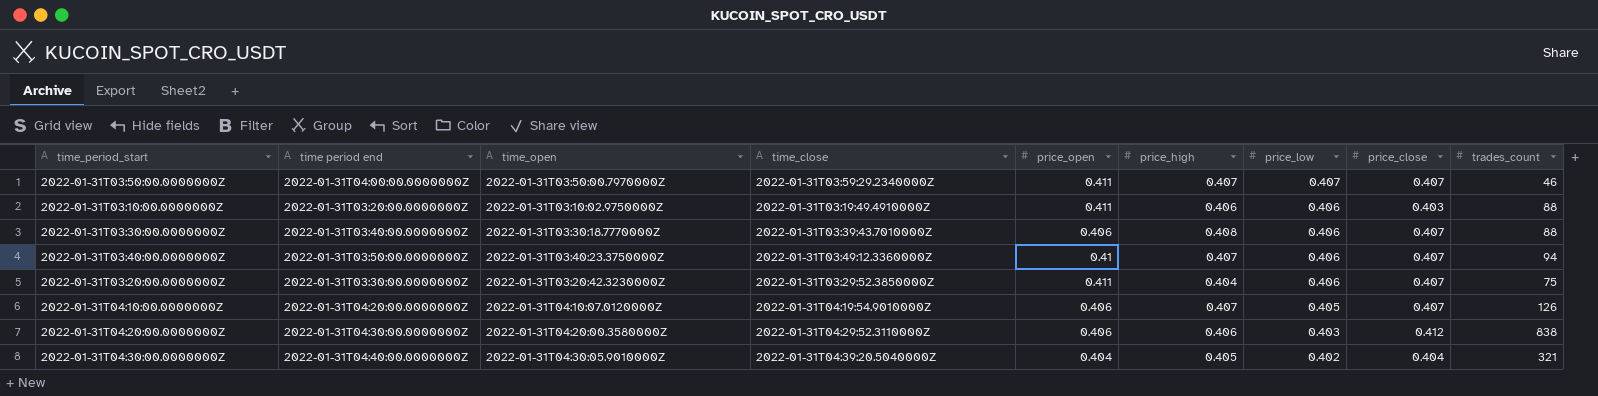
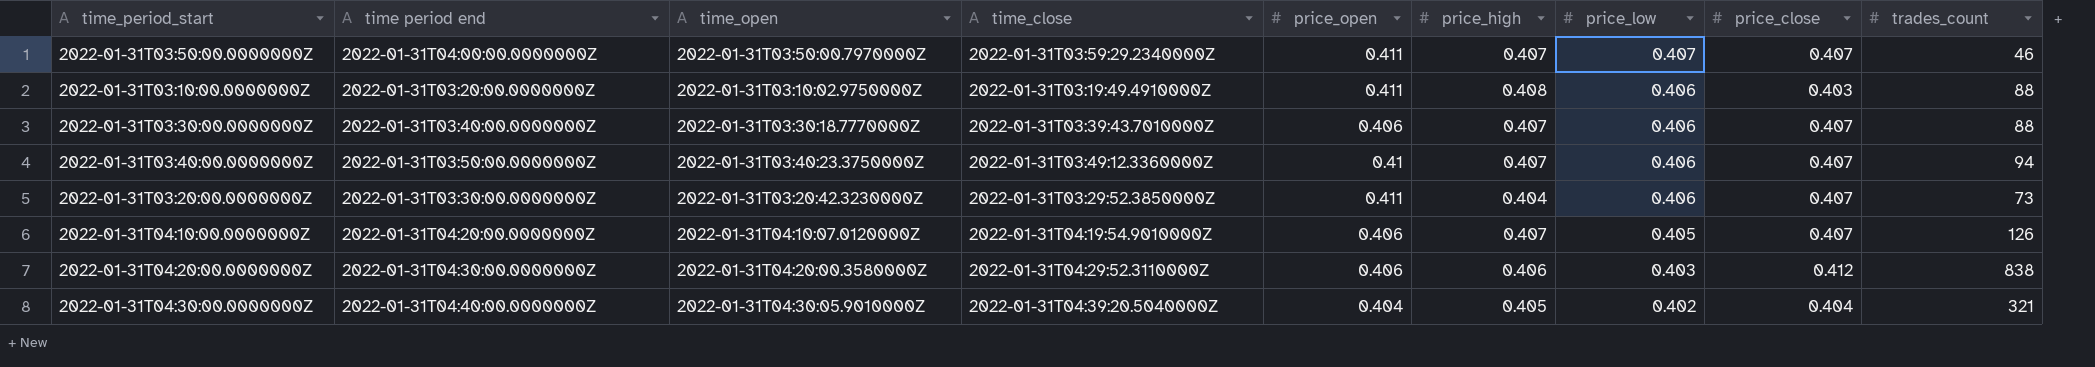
2022-01-31T03:10:00.0000000Z | price_high: 0.406 -> 0.408
2022-01-31T03:30:00.0000000Z | price_high: 0.408 -> 0.407
2022-01-31T03:20:00.0000000Z | trades_count: 75 -> 73

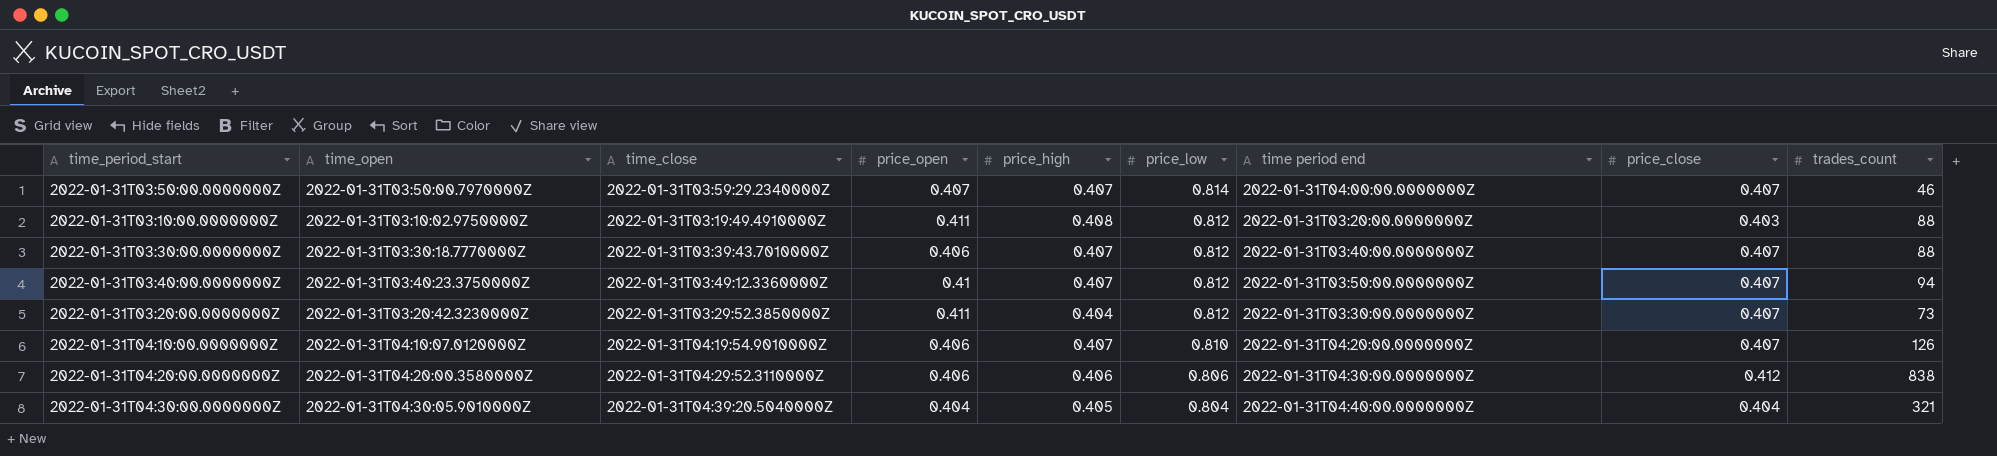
column time period end | position: 2 -> 7
2022-01-31T03:50:00.0000000Z | price_open: 0.411 -> 0.407
2022-01-31T03:50:00.0000000Z | price_low: 0.407 -> 0.814
2022-01-31T03:10:00.0000000Z | price_low: 0.406 -> 0.812
2022-01-31T03:30:00.0000000Z | price_low: 0.406 -> 0.812
2022-01-31T03:40:00.0000000Z | price_low: 0.406 -> 0.812
2022-01-31T03:20:00.0000000Z | price_low: 0.406 -> 0.812
2022-01-31T04:10:00.0000000Z | price_low: 0.405 -> 0.810
2022-01-31T04:20:00.0000000Z | price_low: 0.403 -> 0.806
2022-01-31T04:30:00.0000000Z | price_low: 0.402 -> 0.804

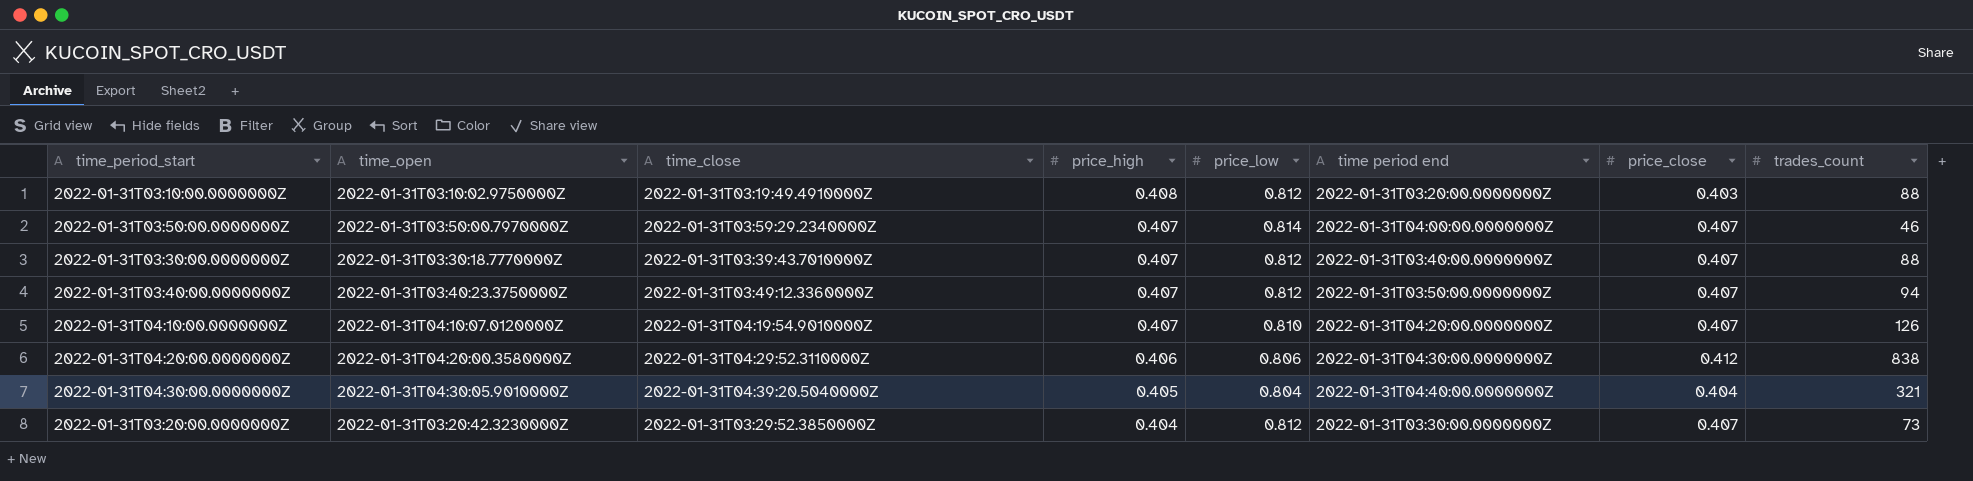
row order: price_low descending -> price_high descending
column price_open | position: 4 -> none

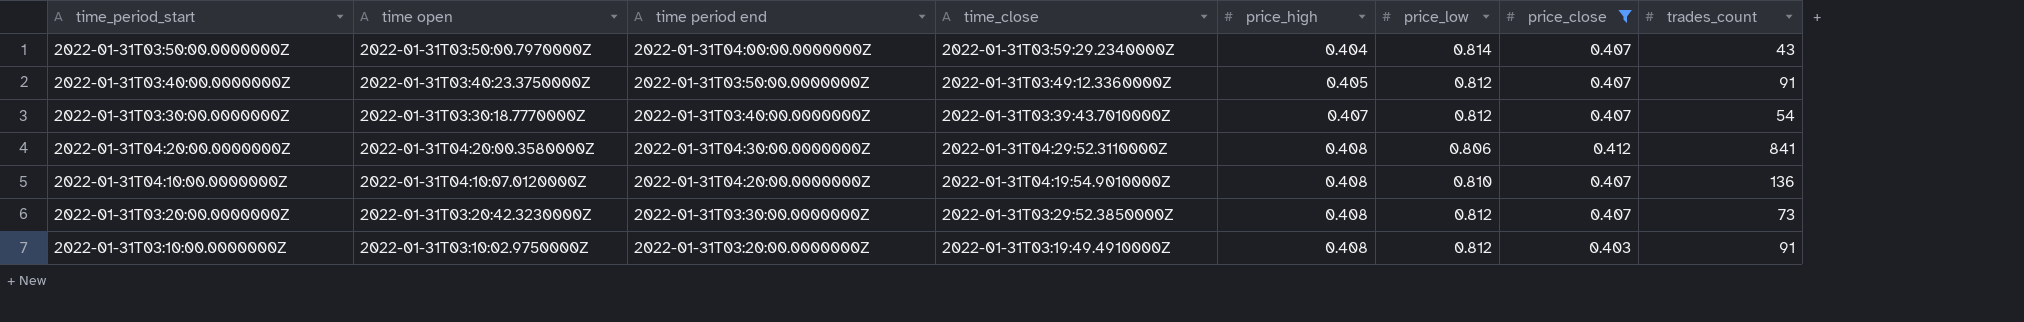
filter: none -> price_close != 0.404
row order: price_high descending -> price_high ascending
column name: time_open -> time open
column time period end | position: 6 -> 3
2022-01-31T03:50:00.0000000Z | price_high: 0.407 -> 0.404
2022-01-31T03:50:00.0000000Z | trades_count: 46 -> 43
2022-01-31T03:40:00.0000000Z | price_high: 0.407 -> 0.405
2022-01-31T03:40:00.0000000Z | trades_count: 94 -> 91
2022-01-31T03:30:00.0000000Z | trades_count: 88 -> 54
2022-01-31T04:20:00.0000000Z | price_high: 0.406 -> 0.408
2022-01-31T04:20:00.0000000Z | trades_count: 838 -> 841
2022-01-31T04:10:00.0000000Z | price_high: 0.407 -> 0.408
2022-01-31T04:10:00.0000000Z | trades_count: 126 -> 136
2022-01-31T03:20:00.0000000Z | price_high: 0.404 -> 0.408
2022-01-31T03:10:00.0000000Z | trades_count: 88 -> 91

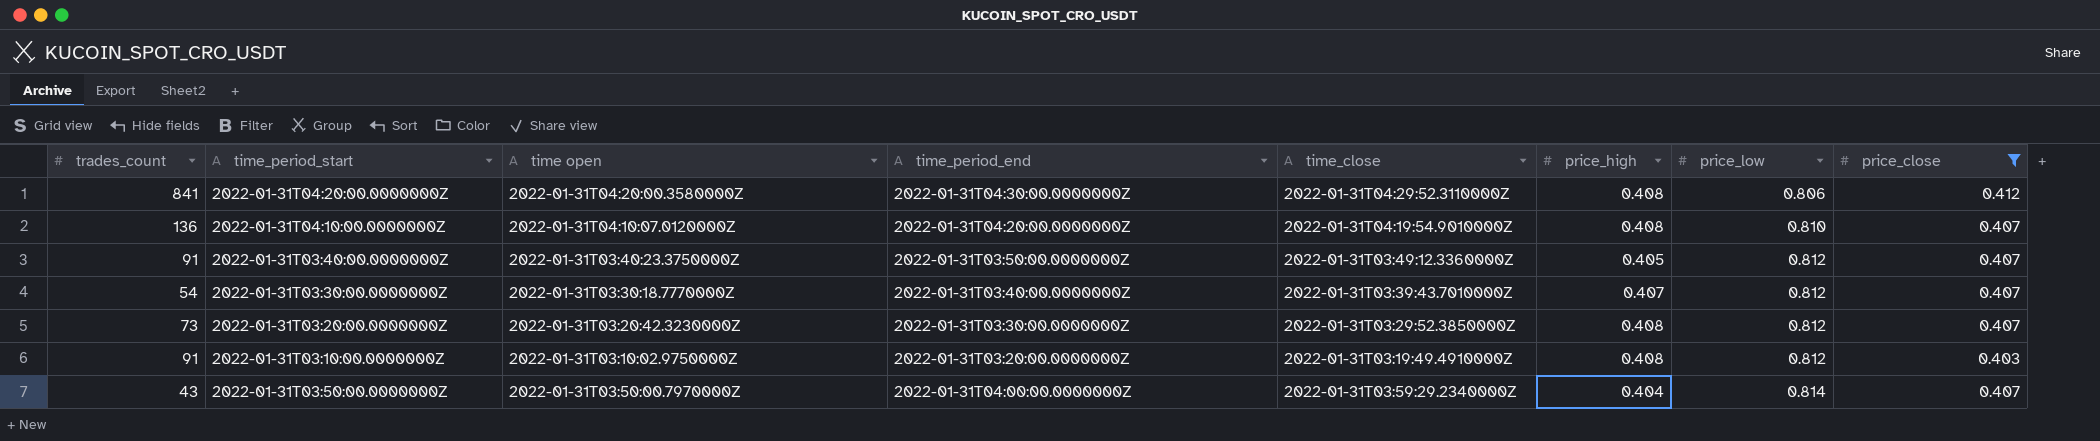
row order: price_high ascending -> price_low ascending
column trades_count | position: 8 -> 1
column name: time period end -> time_period_end

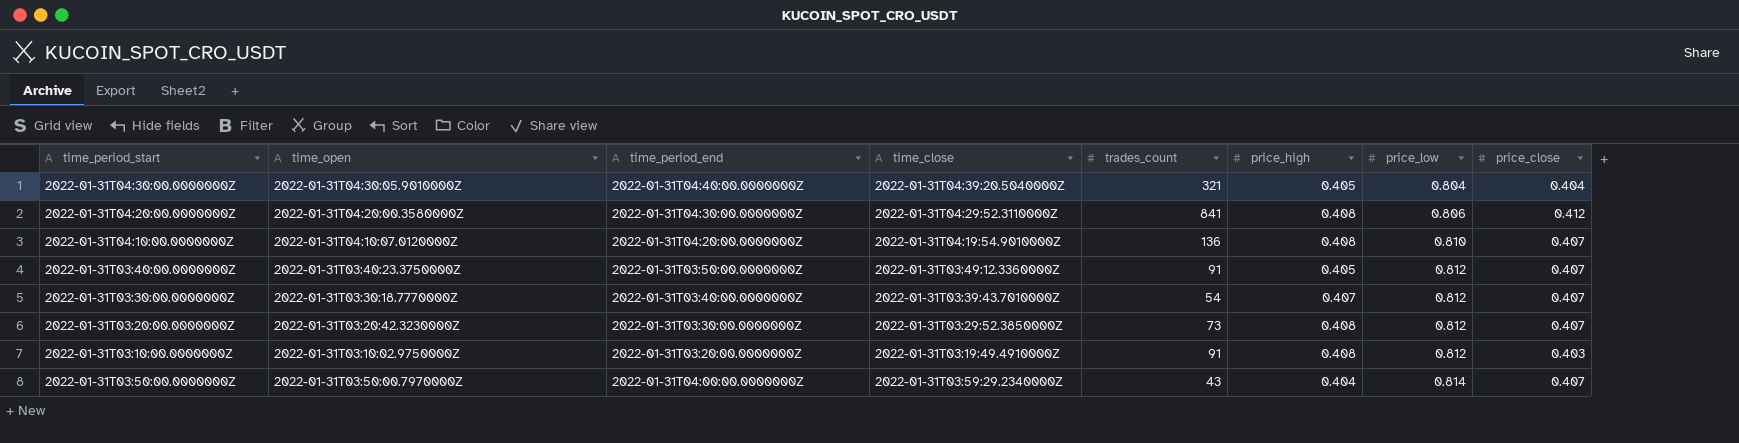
filter: price_close != 0.404 -> none
column name: time open -> time_open
column trades_count | position: 1 -> 5

